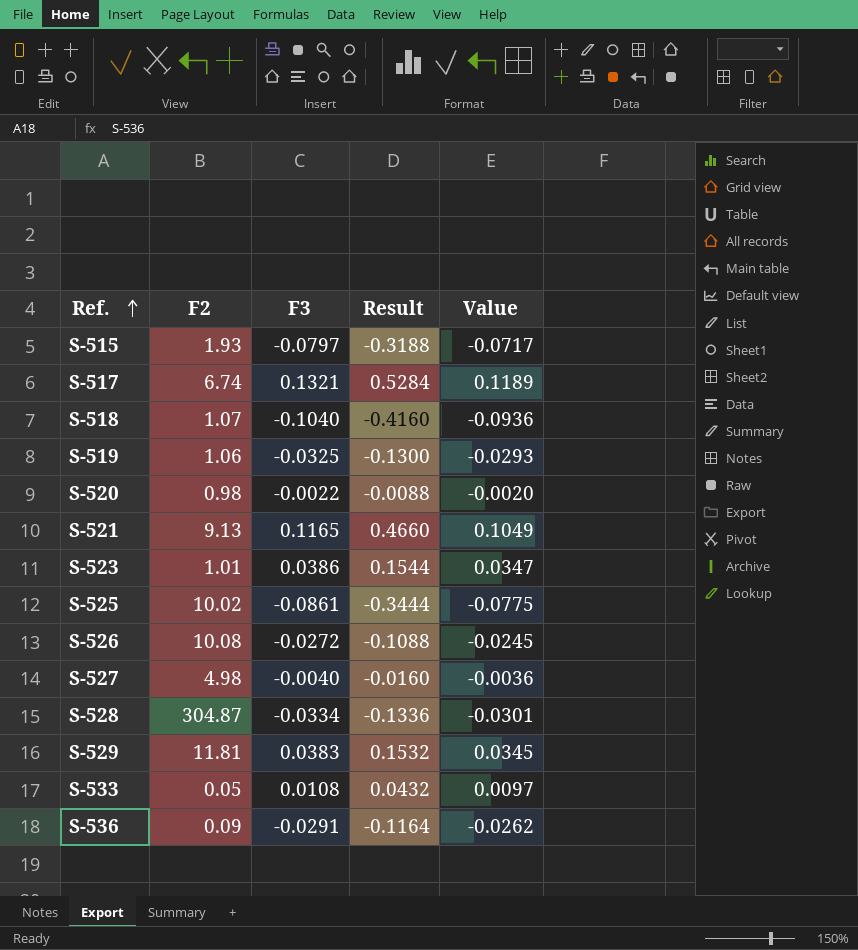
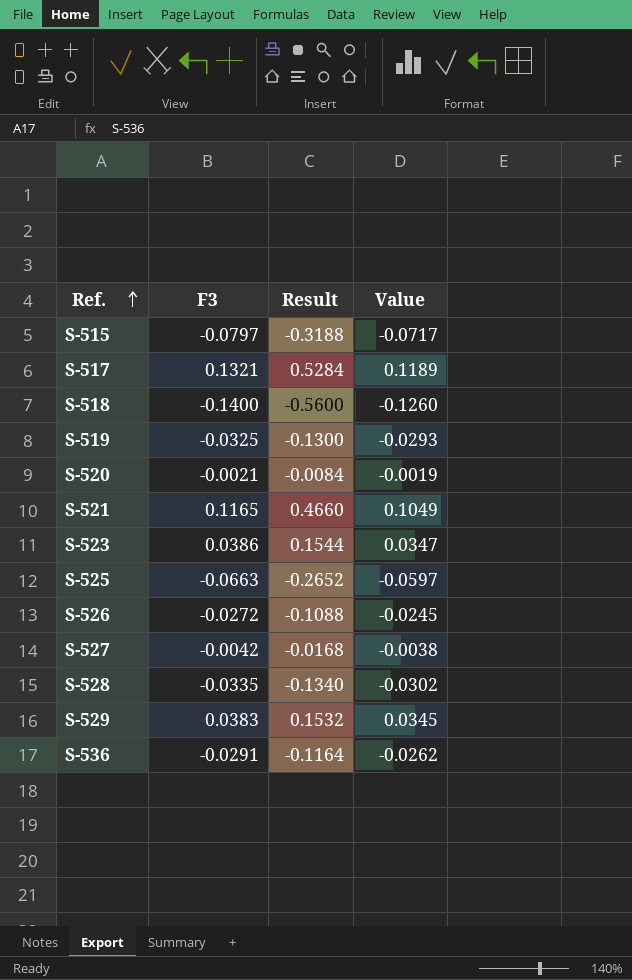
column F2 | position: 2 -> none
row S-533: 0.05 | 0.0108 | 0.0432 | 0.0097 -> none
S-518 | F3: -0.1040 -> -0.1400
S-518 | Result: -0.4160 -> -0.5600
S-518 | Value: -0.0936 -> -0.1260
S-520 | F3: -0.0022 -> -0.0021
S-520 | Result: -0.0088 -> -0.0084
S-520 | Value: -0.0020 -> -0.0019
S-525 | F3: -0.0861 -> -0.0663
S-525 | Result: -0.3444 -> -0.2652
S-525 | Value: -0.0775 -> -0.0597
S-527 | F3: -0.0040 -> -0.0042
S-527 | Result: -0.0160 -> -0.0168
S-527 | Value: -0.0036 -> -0.0038
S-528 | F3: -0.0334 -> -0.0335
S-528 | Result: -0.1336 -> -0.1340
S-528 | Value: -0.0301 -> -0.0302

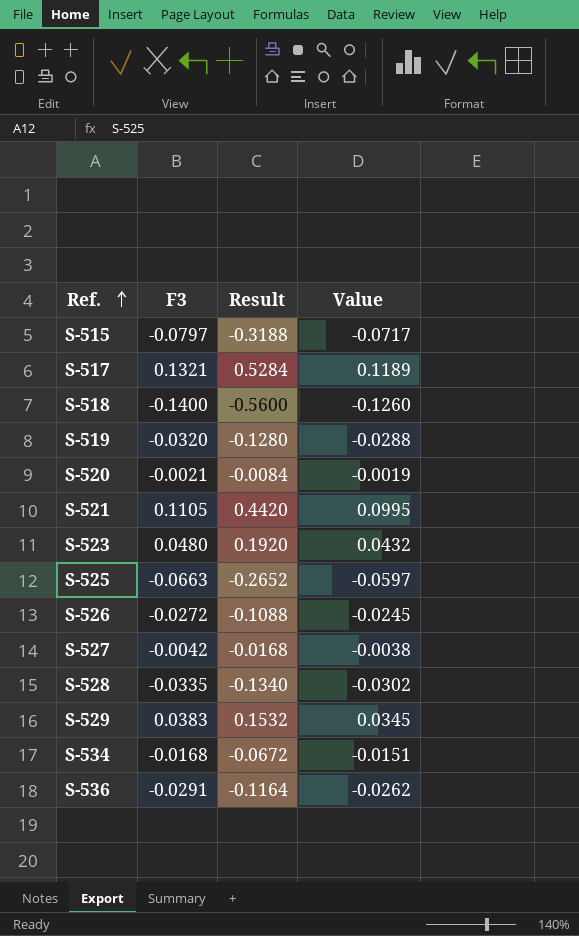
S-519 | F3: -0.0325 -> -0.0320
S-519 | Result: -0.1300 -> -0.1280
S-519 | Value: -0.0293 -> -0.0288
S-521 | F3: 0.1165 -> 0.1105
S-521 | Result: 0.4660 -> 0.4420
S-521 | Value: 0.1049 -> 0.0995
S-523 | F3: 0.0386 -> 0.0480
S-523 | Result: 0.1544 -> 0.1920
S-523 | Value: 0.0347 -> 0.0432
row S-534: none -> -0.0168 | -0.0672 | -0.0151

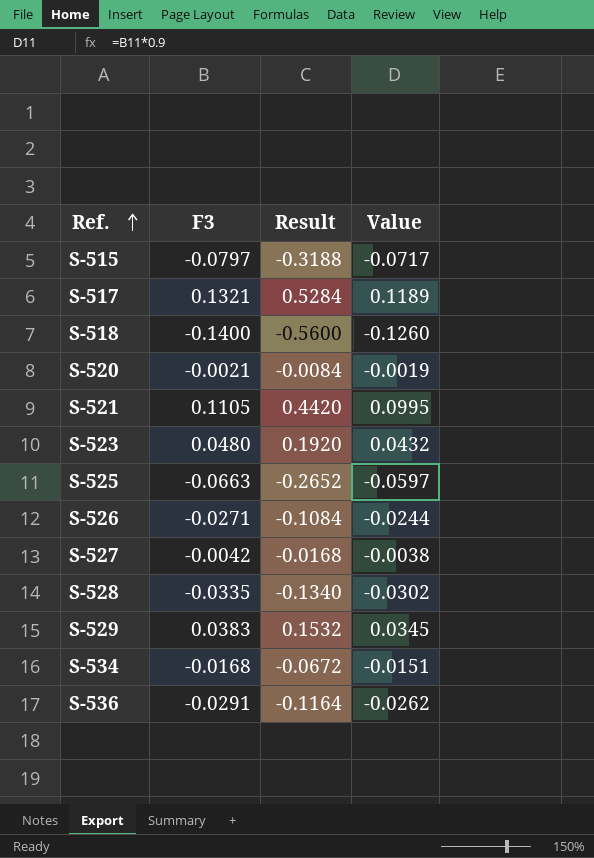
row S-519: -0.0320 | -0.1280 | -0.0288 -> none
S-526 | F3: -0.0272 -> -0.0271
S-526 | Result: -0.1088 -> -0.1084
S-526 | Value: -0.0245 -> -0.0244

